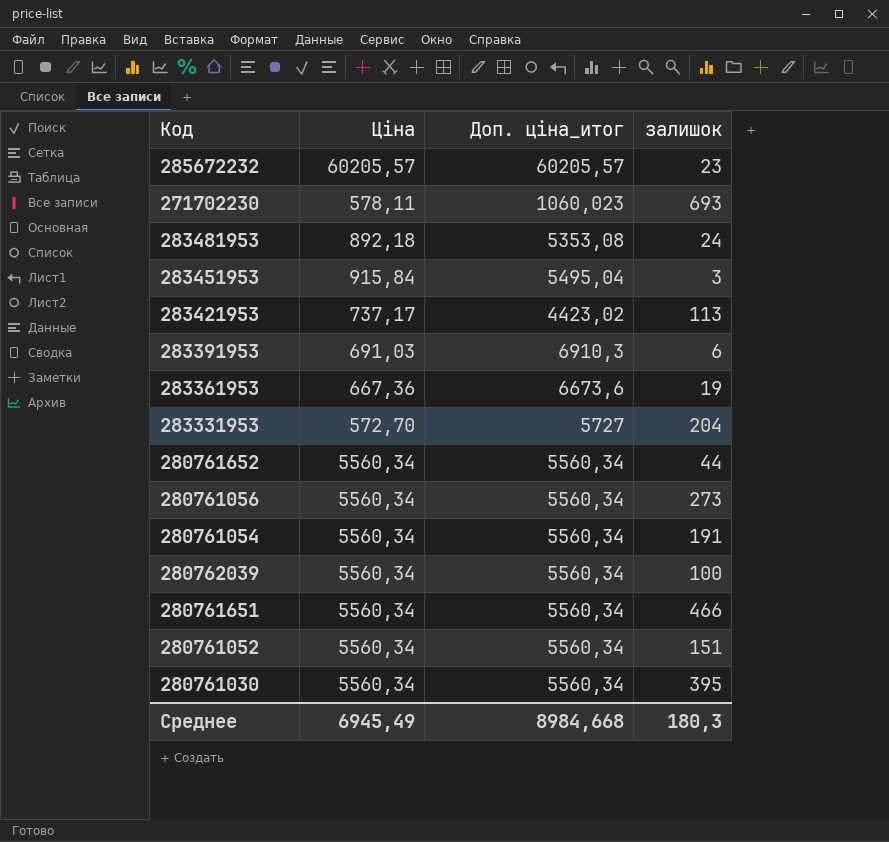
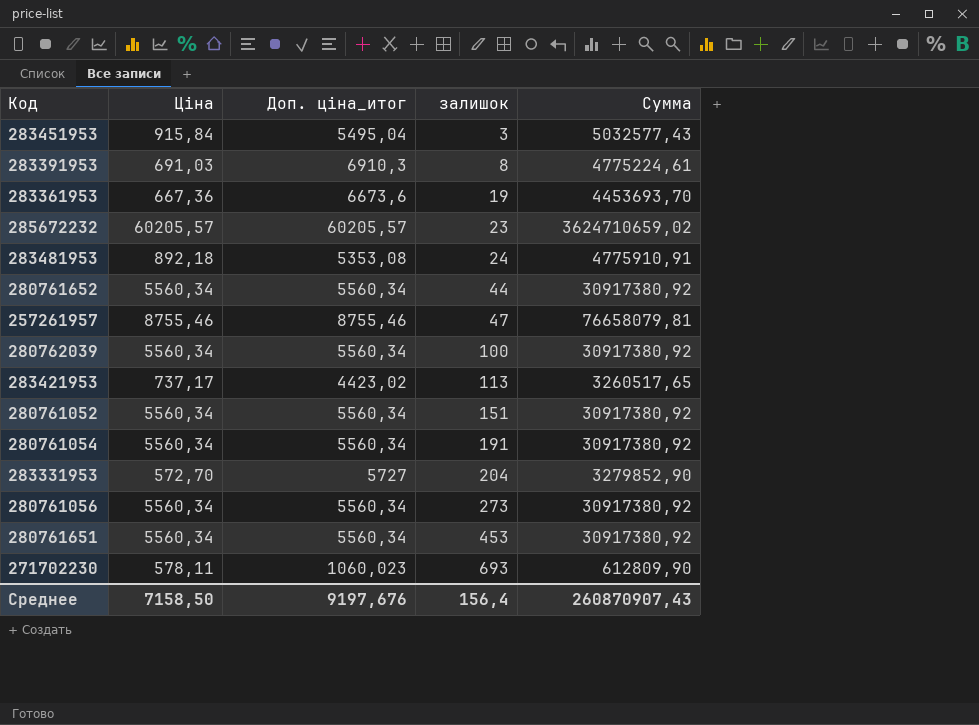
row order: none -> залишок ascending
column Сумма | formula: none -> [Ціна] * [Доп. ціна_итог]
row 280761030: 5560,34 | 5560,34 | 395 -> none
283391953 | залишок: 6 -> 8
row 257261957: none -> 8755,46 | 8755,46 | 47 | 76658079,81
280761651 | залишок: 466 -> 453
Среднее | Ціна: 6945,49 -> 7158,50
Среднее | Доп. ціна_итог: 8984,668 -> 9197,676
Среднее | залишок: 180,3 -> 156,4

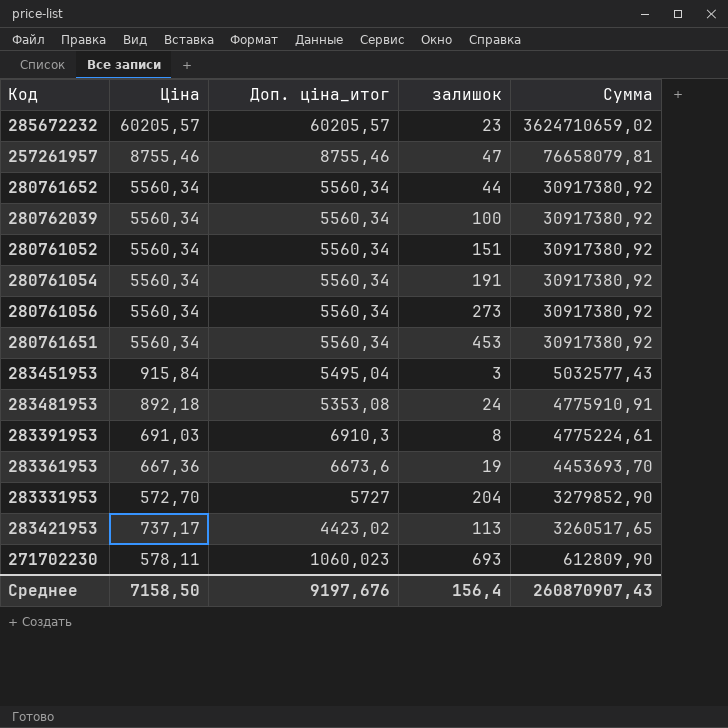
row order: залишок ascending -> Сумма descending

